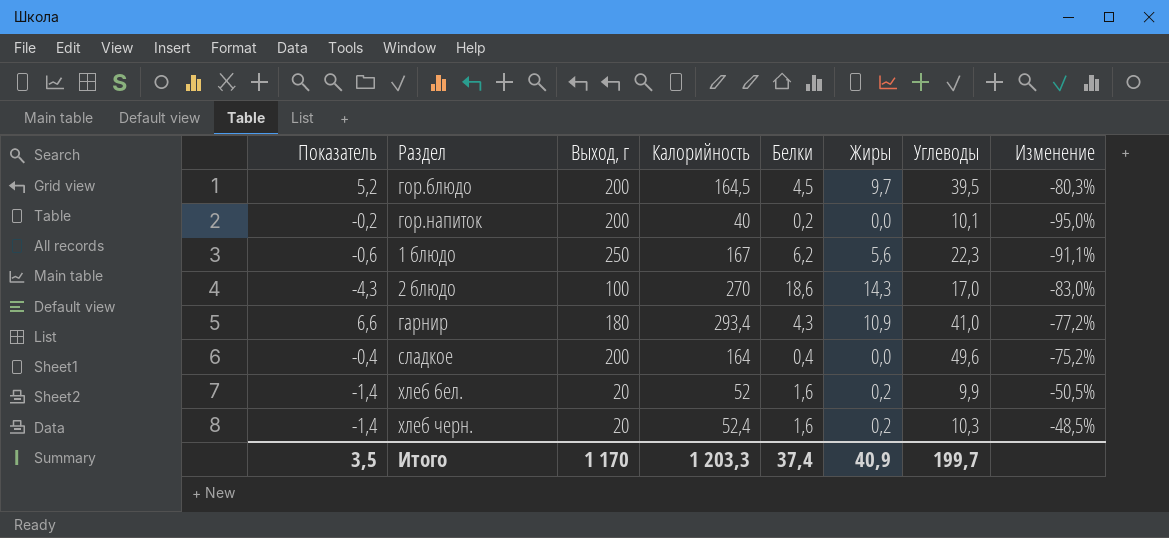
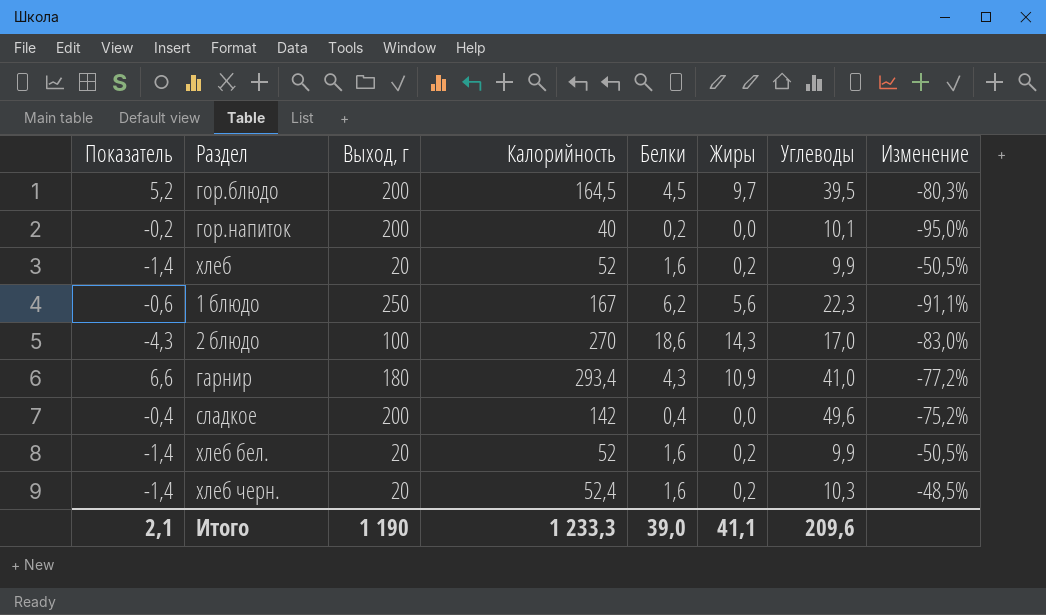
row хлеб: none -> -1,4 | 20 | 52 | 1,6 | 0,2 | 9,9 | -50,5%
сладкое | Калорийность: 164 -> 142
Итого | Показатель: 3,5 -> 2,1
Итого | Выход, г: 1 170 -> 1 190
Итого | Калорийность: 1 203,3 -> 1 233,3
Итого | Белки: 37,4 -> 39,0
Итого | Жиры: 40,9 -> 41,1
Итого | Углеводы: 199,7 -> 209,6

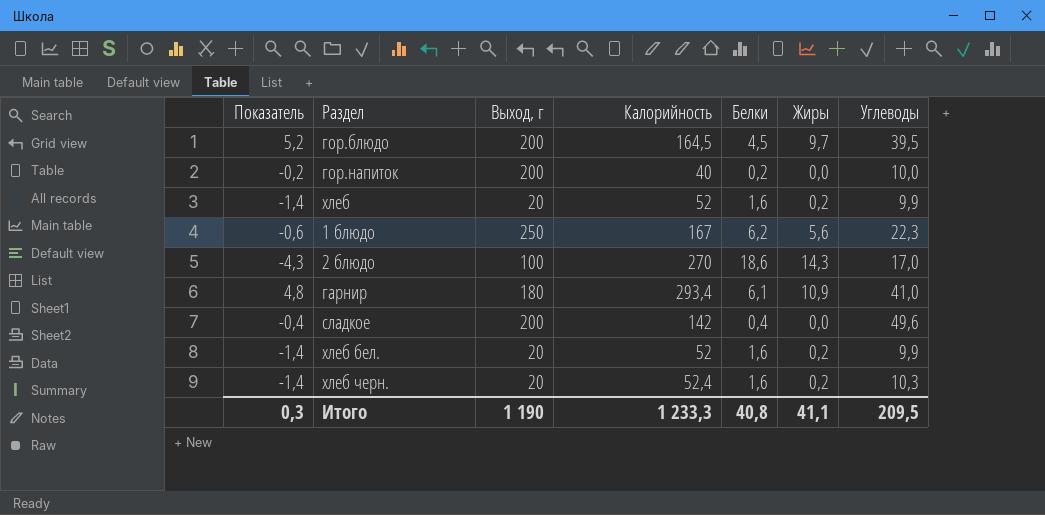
column Изменение | formula: ([Углеводы] - [Выход, г]) / [Выход, г] -> none
гор.напиток | Углеводы: 10,1 -> 10,0
гарнир | Показатель: 6,6 -> 4,8
гарнир | Белки: 4,3 -> 6,1
Итого | Показатель: 2,1 -> 0,3
Итого | Белки: 39,0 -> 40,8
Итого | Углеводы: 209,6 -> 209,5

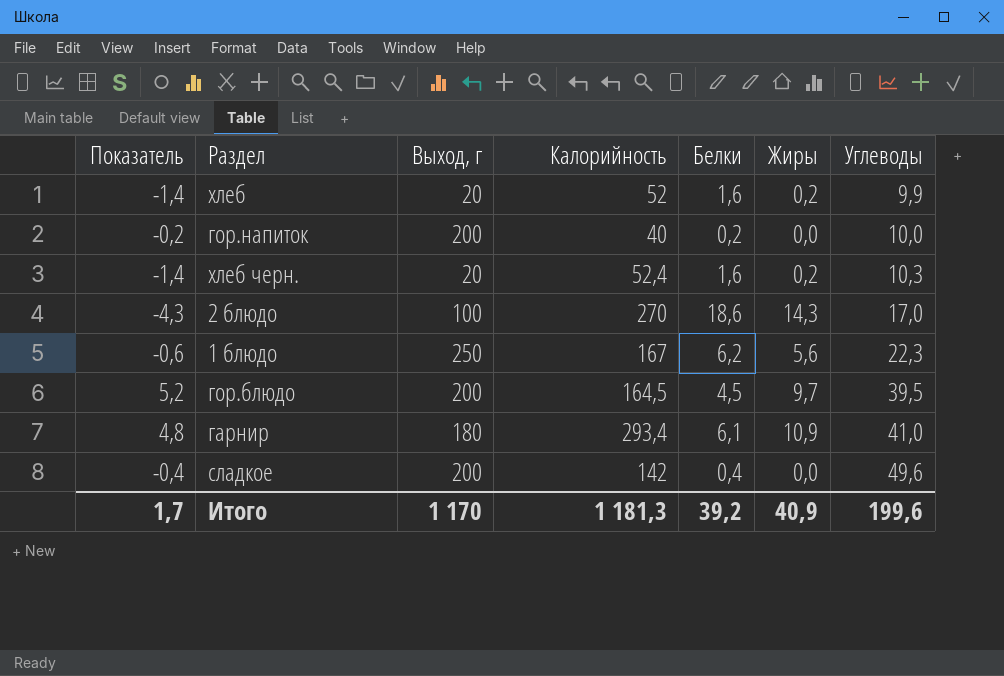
row order: none -> Углеводы ascending
row хлеб бел.: -1,4 | 20 | 52 | 1,6 | 0,2 | 9,9 -> none
Итого | Показатель: 0,3 -> 1,7
Итого | Выход, г: 1 190 -> 1 170
Итого | Калорийность: 1 233,3 -> 1 181,3
Итого | Белки: 40,8 -> 39,2
Итого | Жиры: 41,1 -> 40,9
Итого | Углеводы: 209,5 -> 199,6

